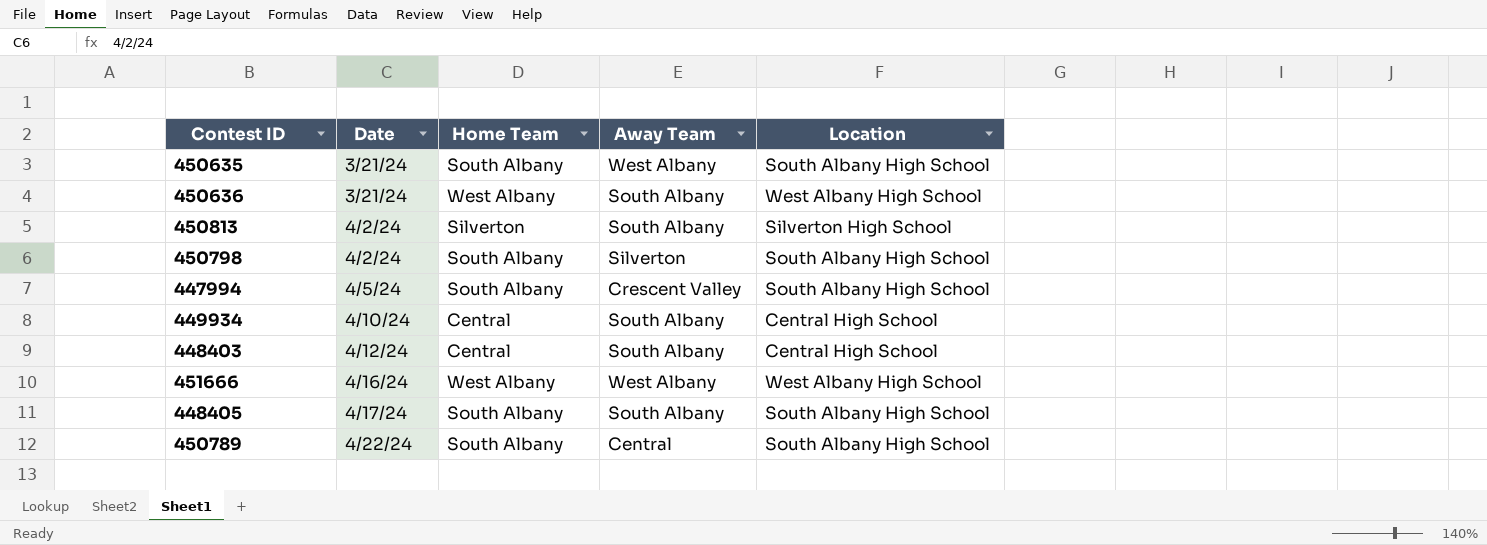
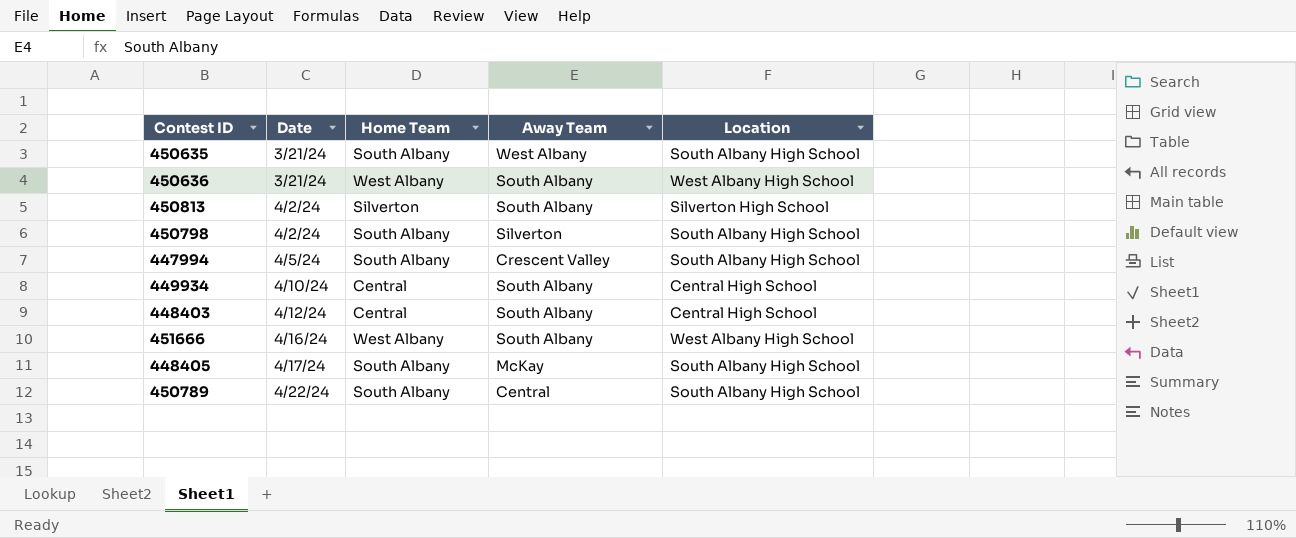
451666 | Away Team: West Albany -> South Albany
448405 | Away Team: South Albany -> McKay

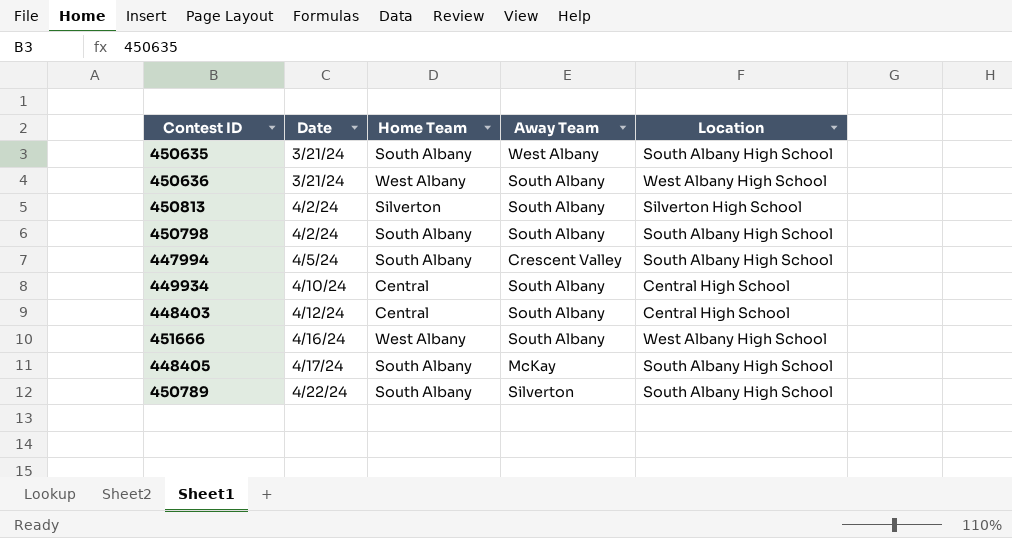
450798 | Away Team: Silverton -> South Albany
450789 | Away Team: Central -> Silverton

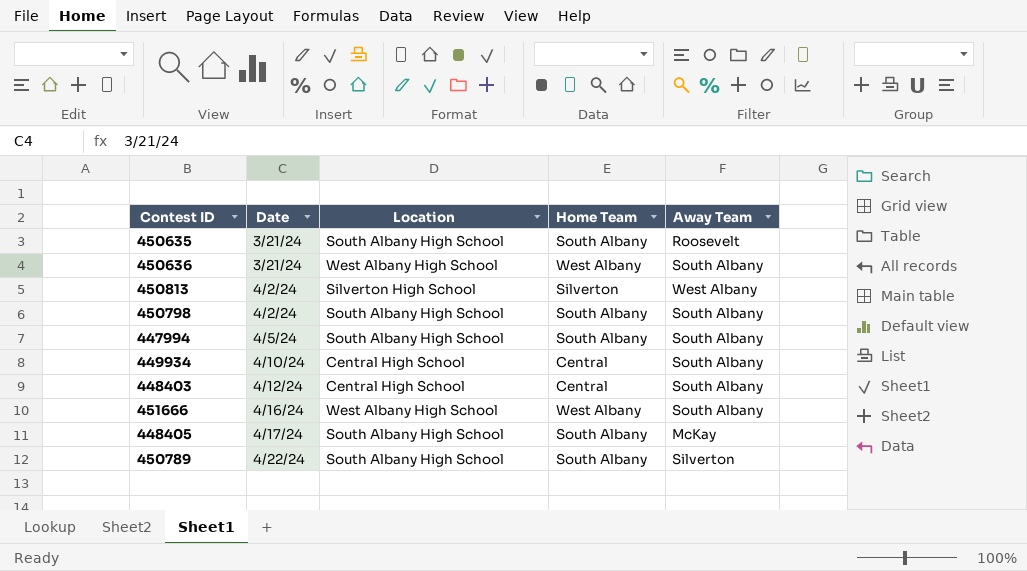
column Location | position: 5 -> 3
450635 | Away Team: West Albany -> Roosevelt
450813 | Away Team: South Albany -> West Albany
447994 | Away Team: Crescent Valley -> South Albany

